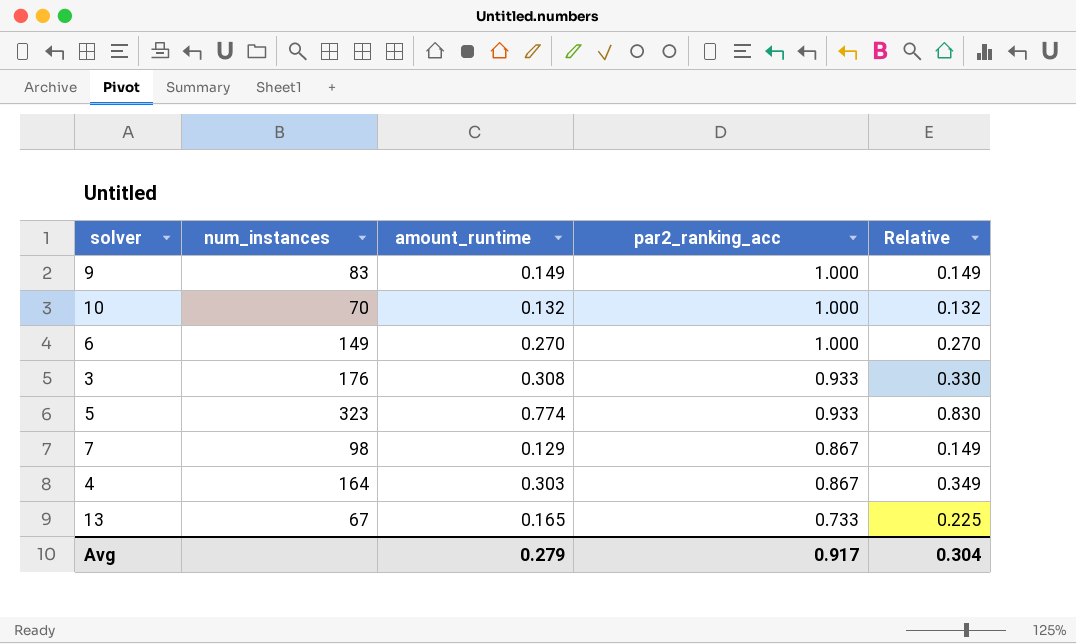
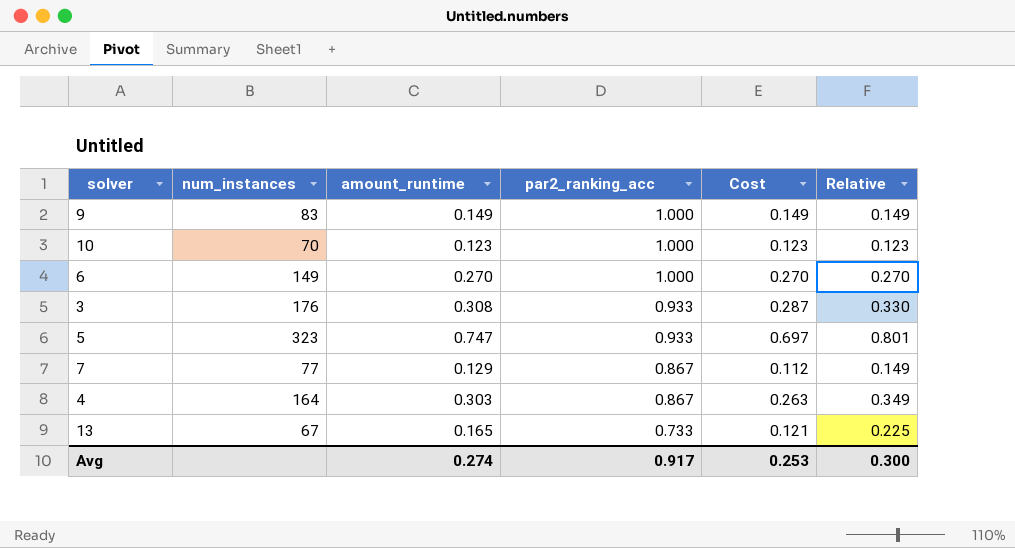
column Cost | formula: none -> [amount_runtime] * [par2_ranking_acc]
10 | amount_runtime: 0.132 -> 0.123
10 | Relative: 0.132 -> 0.123
5 | amount_runtime: 0.774 -> 0.747
5 | Relative: 0.830 -> 0.801
7 | num_instances: 98 -> 77
Avg | amount_runtime: 0.279 -> 0.274
Avg | Relative: 0.304 -> 0.300

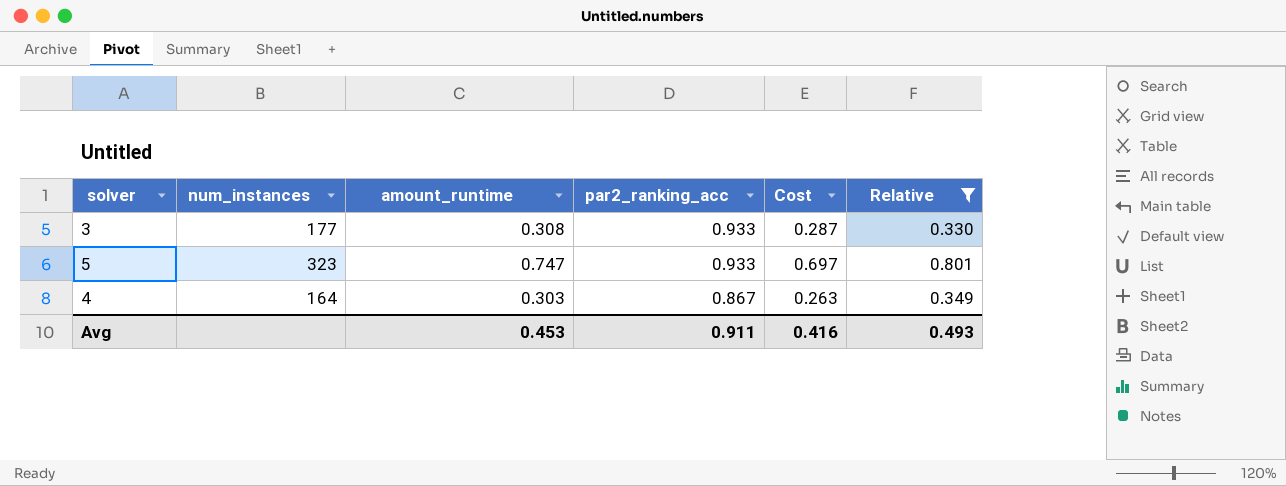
filter: none -> Relative >= 0.330
3 | num_instances: 176 -> 177
Avg | amount_runtime: 0.274 -> 0.453
Avg | par2_ranking_acc: 0.917 -> 0.911
Avg | Cost: 0.253 -> 0.416
Avg | Relative: 0.300 -> 0.493

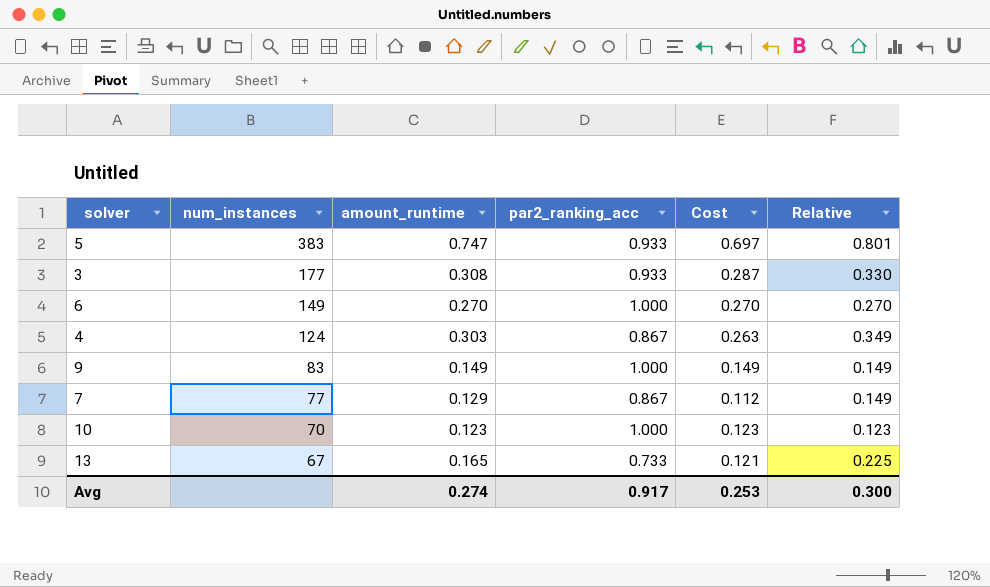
filter: Relative >= 0.330 -> none
row order: par2_ranking_acc descending -> num_instances descending
5 | num_instances: 323 -> 383
4 | num_instances: 164 -> 124
Avg | amount_runtime: 0.453 -> 0.274
Avg | par2_ranking_acc: 0.911 -> 0.917
Avg | Cost: 0.416 -> 0.253
Avg | Relative: 0.493 -> 0.300

